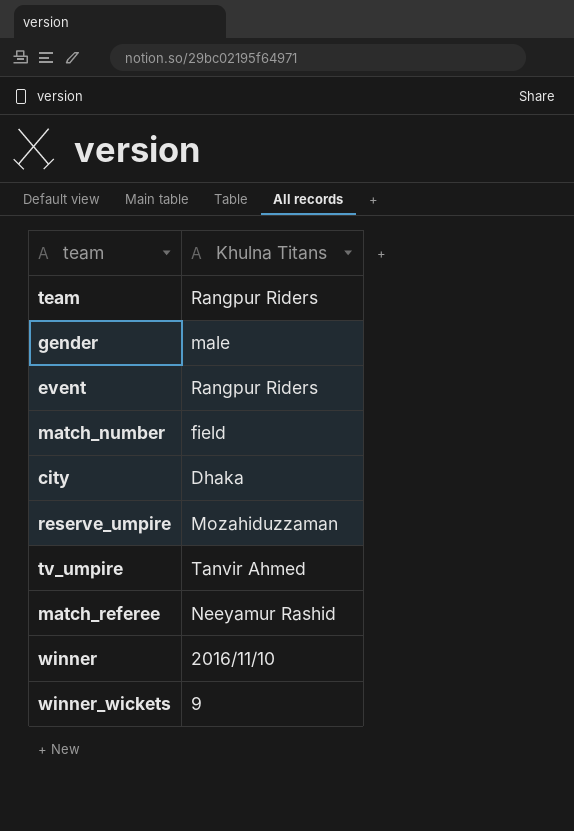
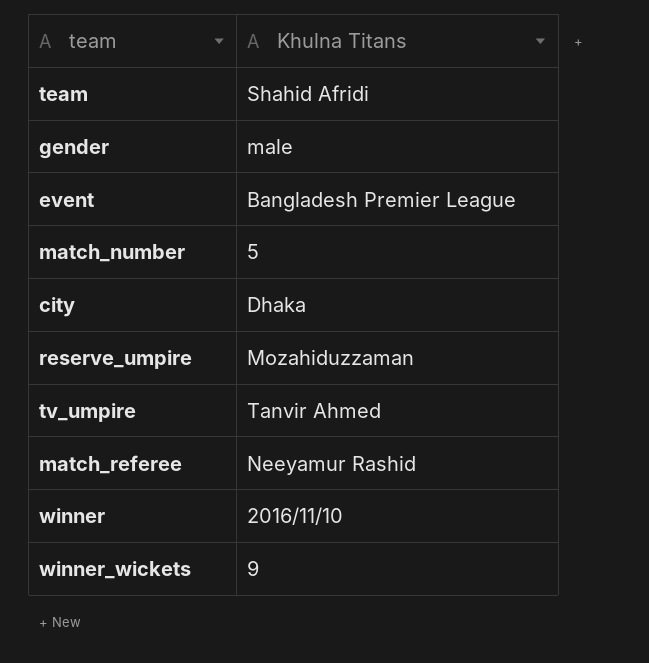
team | Khulna Titans: Rangpur Riders -> Shahid Afridi
event | Khulna Titans: Rangpur Riders -> Bangladesh Premier League
match_number | Khulna Titans: field -> 5

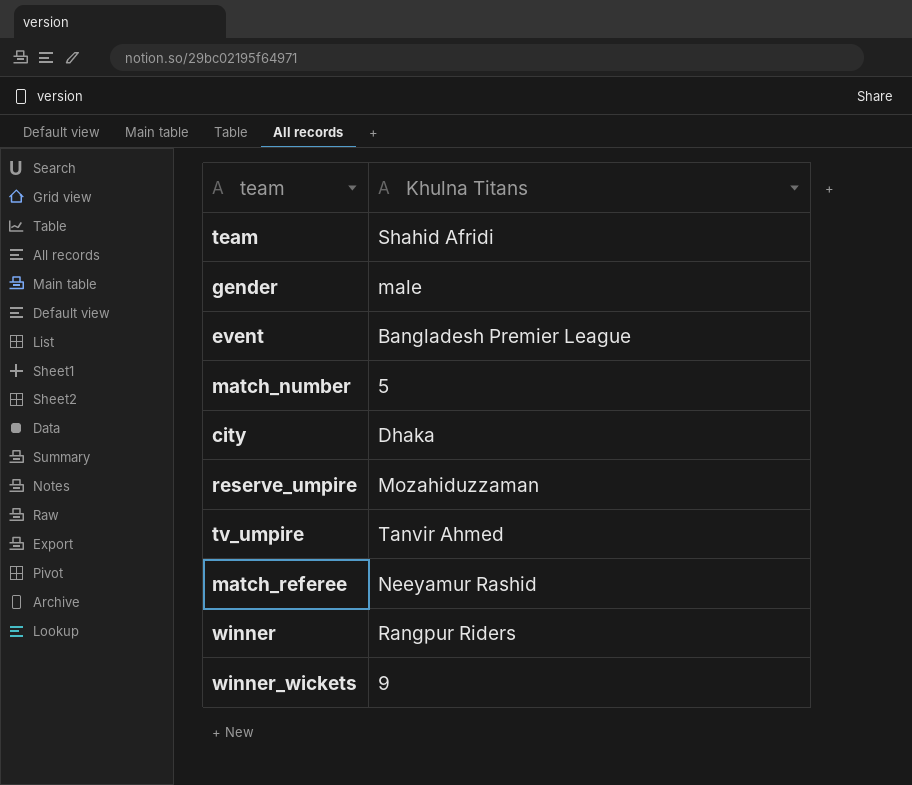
winner | Khulna Titans: 2016/11/10 -> Rangpur Riders

